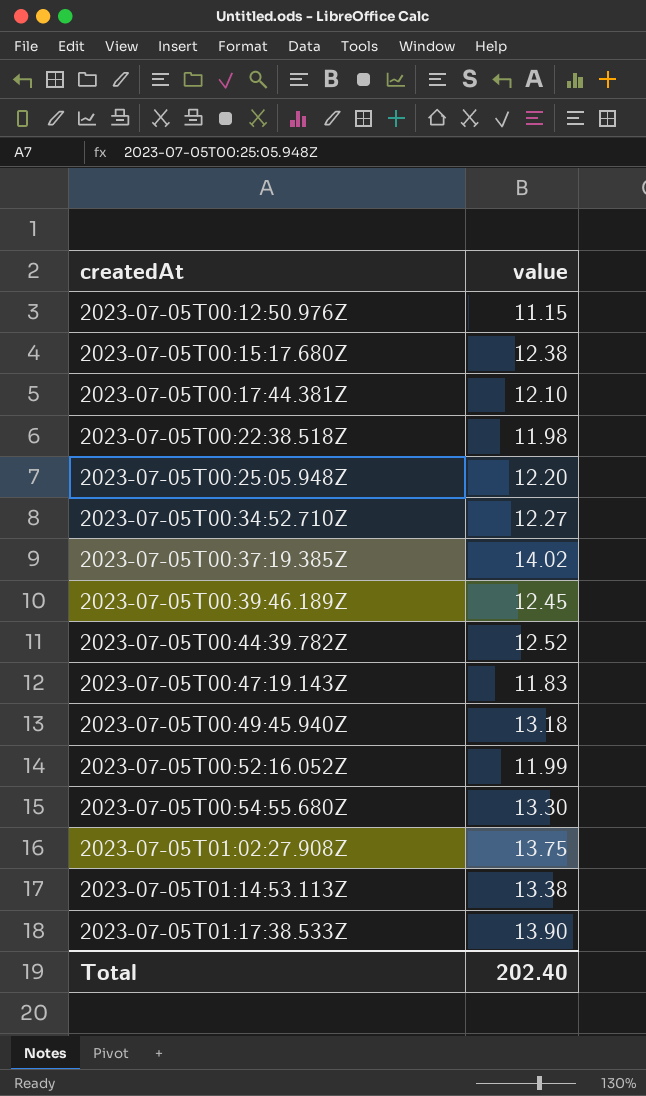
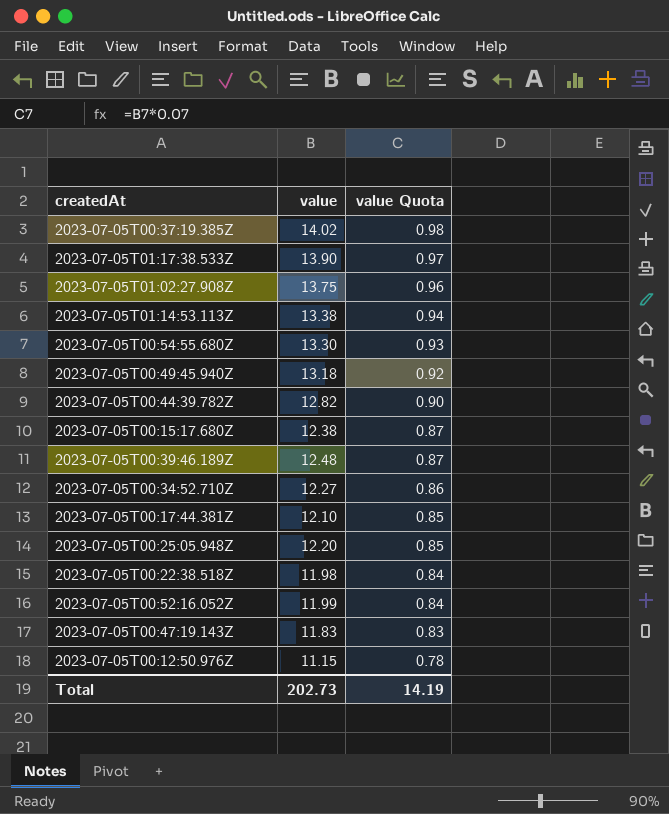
row order: createdAt ascending -> value Quota descending
column value Quota | formula: none -> [value] * 0.07
2023-07-05T00:44:39.782Z | value: 12.52 -> 12.82
2023-07-05T00:39:46.189Z | value: 12.45 -> 12.48
Total | value: 202.40 -> 202.73

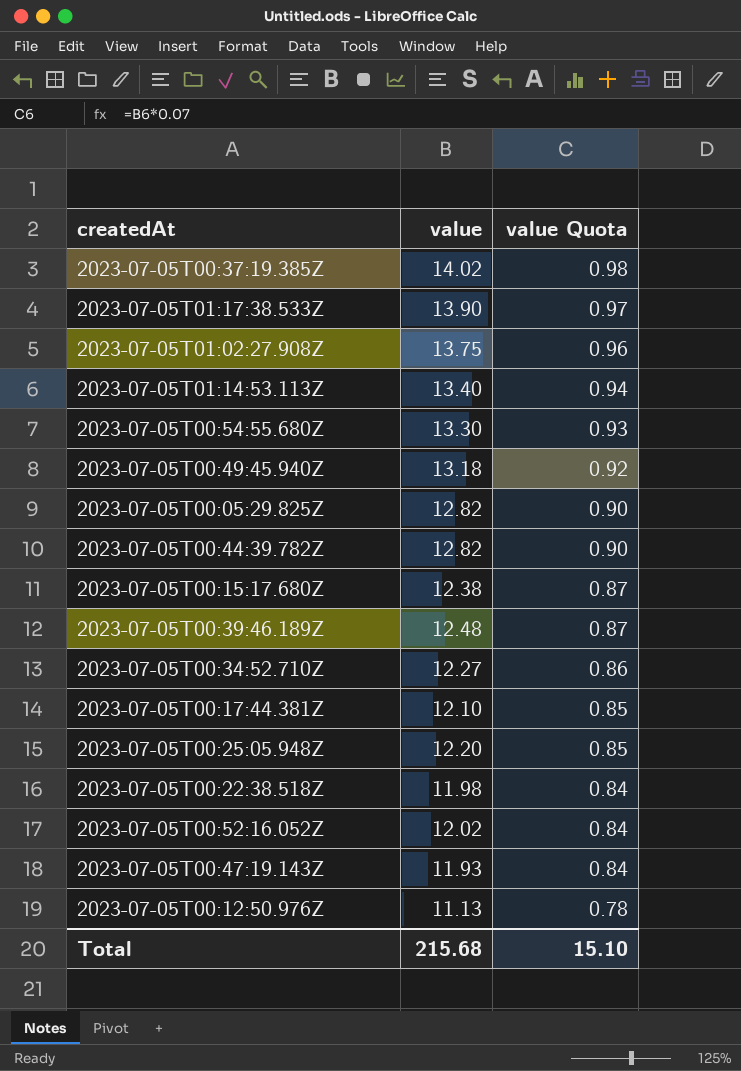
2023-07-05T01:14:53.113Z | value: 13.38 -> 13.40
row 2023-07-05T00:05:29.825Z: none -> 12.82 | 0.90
2023-07-05T00:52:16.052Z | value: 11.99 -> 12.02
2023-07-05T00:47:19.143Z | value: 11.83 -> 11.93
2023-07-05T00:47:19.143Z | value Quota: 0.83 -> 0.84
2023-07-05T00:12:50.976Z | value: 11.15 -> 11.13
Total | value: 202.73 -> 215.68
Total | value Quota: 14.19 -> 15.10

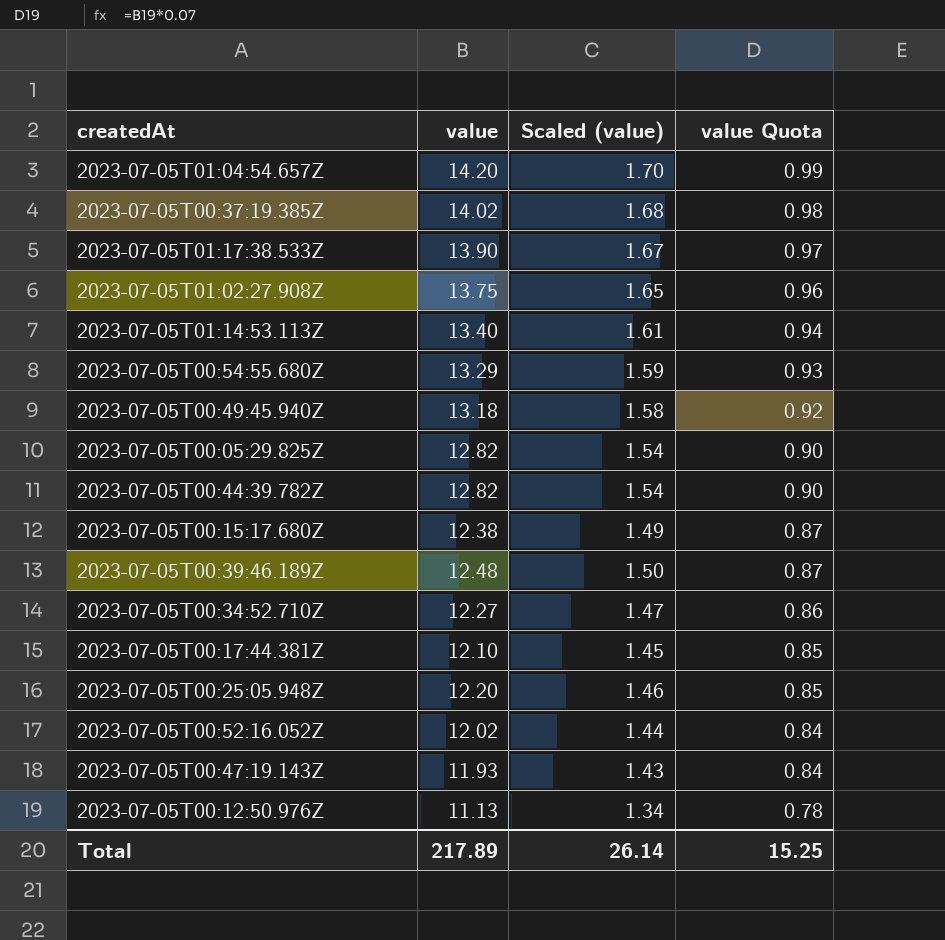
column Scaled (value) | formula: none -> [value] * 0.12
row 2023-07-05T00:22:38.518Z: 11.98 | 0.84 -> none
row 2023-07-05T01:04:54.657Z: none -> 14.20 | 1.70 | 0.99
2023-07-05T00:54:55.680Z | value: 13.30 -> 13.29
Total | value: 215.68 -> 217.89
Total | value Quota: 15.10 -> 15.25

